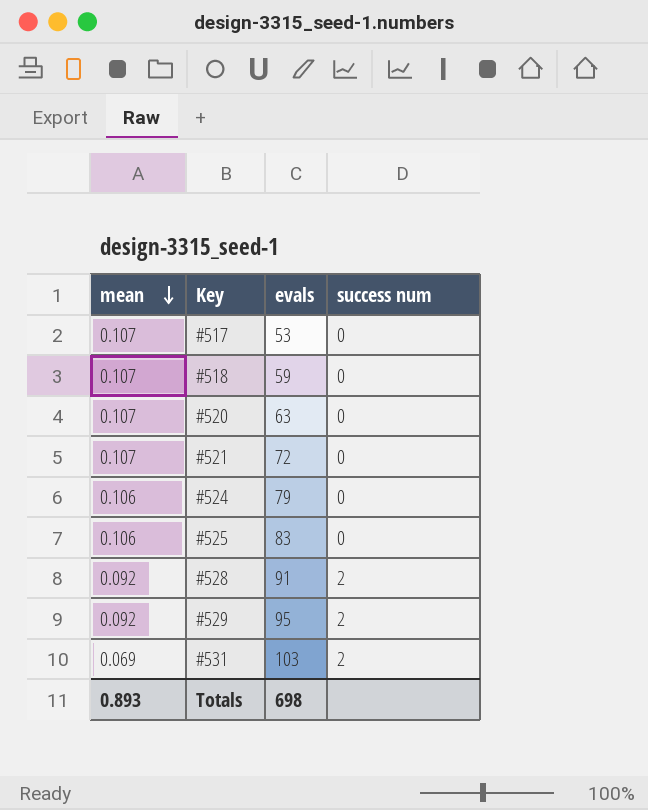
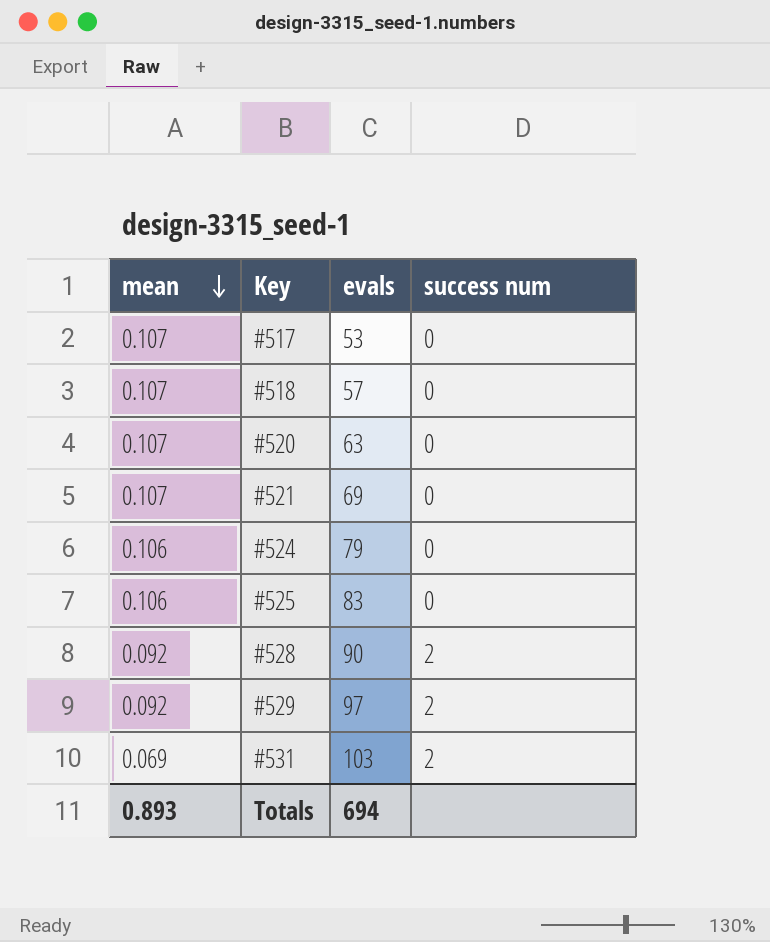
#518 | evals: 59 -> 57
#521 | evals: 72 -> 69
#528 | evals: 91 -> 90
#529 | evals: 95 -> 97
Totals | evals: 698 -> 694

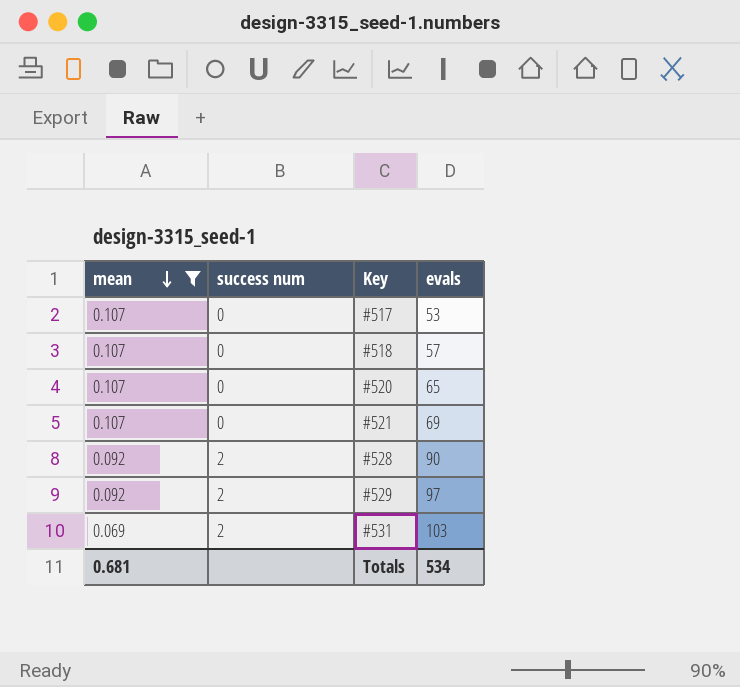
filter: none -> mean != 0.106
column success num | position: 4 -> 2
#520 | evals: 63 -> 65
Totals | mean: 0.893 -> 0.681
Totals | evals: 694 -> 534

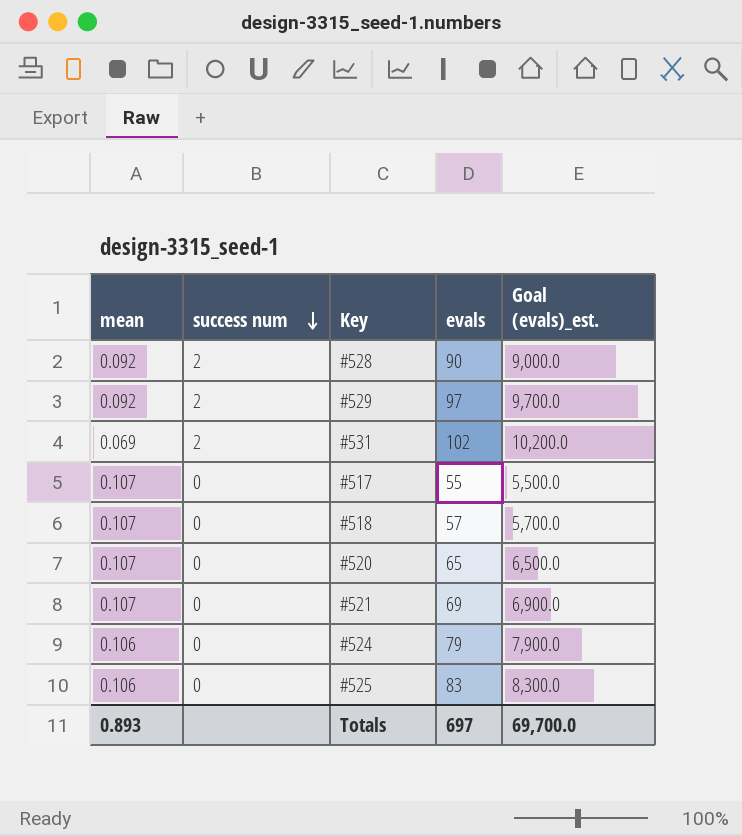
filter: mean != 0.106 -> none
row order: mean descending -> success num descending
column Goal (evals)_est. | formula: none -> [evals] * 100
#531 | evals: 103 -> 102
#517 | evals: 53 -> 55
Totals | mean: 0.681 -> 0.893
Totals | evals: 534 -> 697

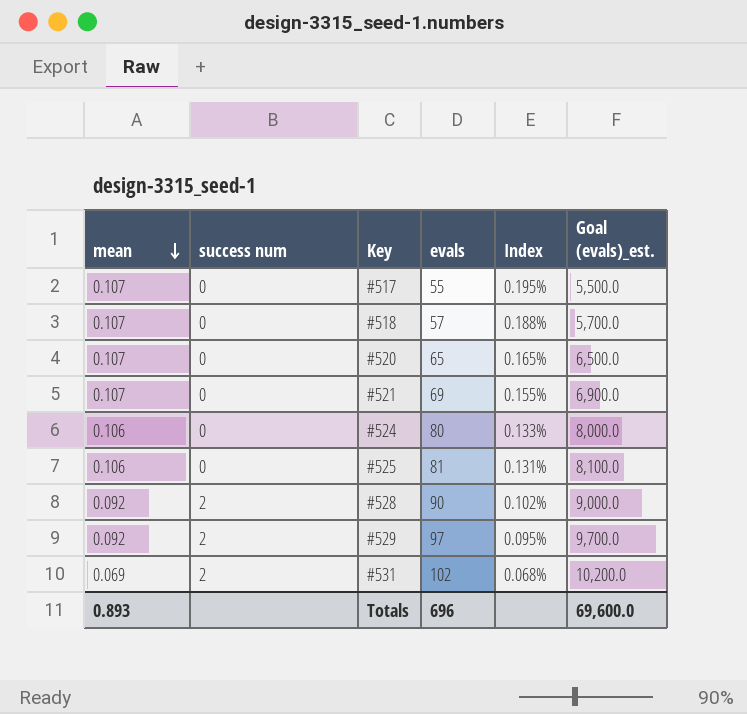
row order: success num descending -> mean descending
column Index | formula: none -> [mean] / [evals]
#524 | evals: 79 -> 80
#524 | Goal (evals)_est.: 7,900.0 -> 8,000.0
#525 | evals: 83 -> 81
#525 | Goal (evals)_est.: 8,300.0 -> 8,100.0
Totals | evals: 697 -> 696
Totals | Goal (evals)_est.: 69,700.0 -> 69,600.0

